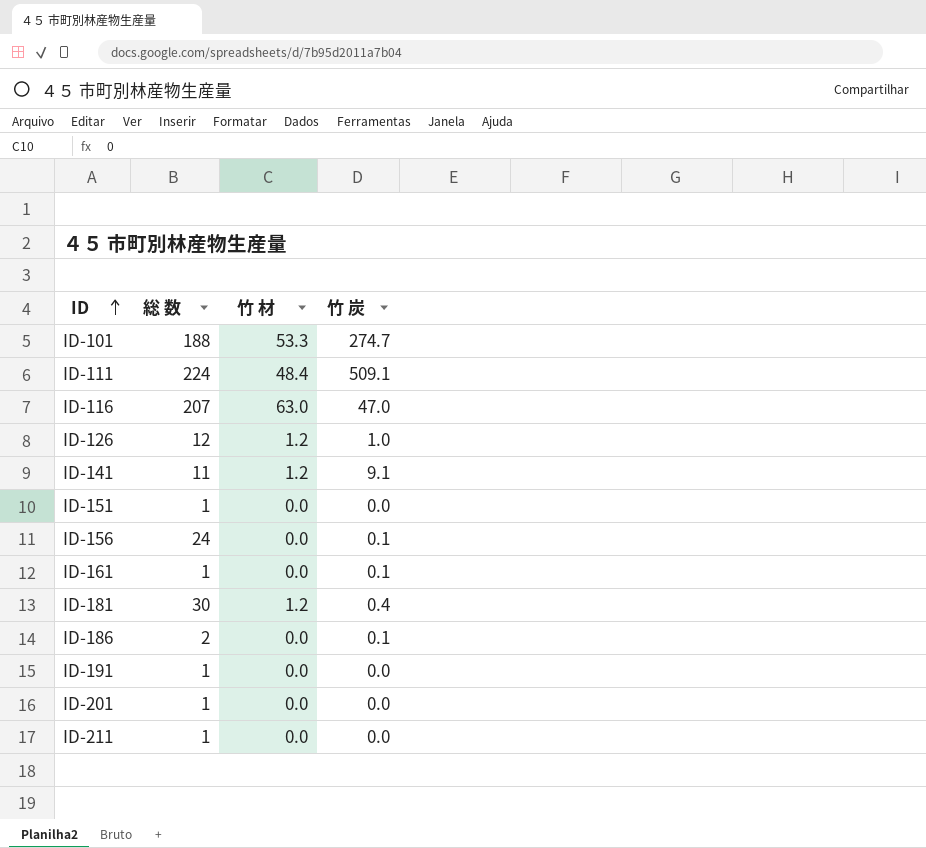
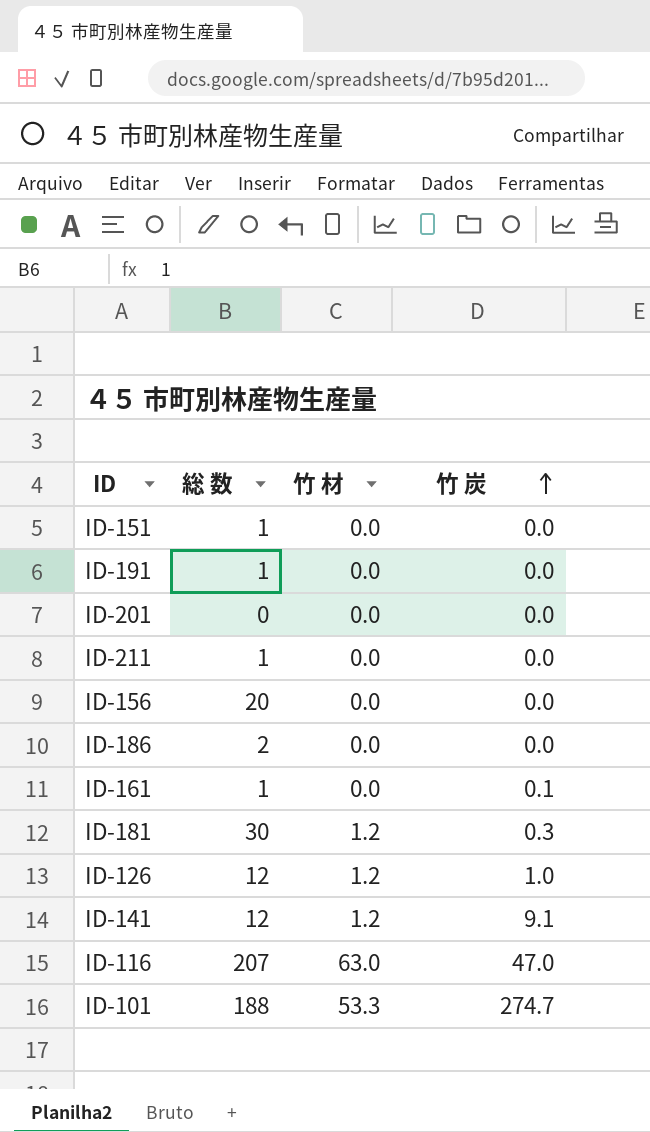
row order: ID ascending -> 竹 炭 ascending
row ID-111: 224 | 48.4 | 509.1 -> none
ID-201 | 総 数: 1 -> 0
ID-156 | 総 数: 24 -> 20
ID-156 | 竹 炭: 0.1 -> 0.0
ID-186 | 竹 炭: 0.1 -> 0.0
ID-181 | 竹 炭: 0.4 -> 0.3
ID-141 | 総 数: 11 -> 12

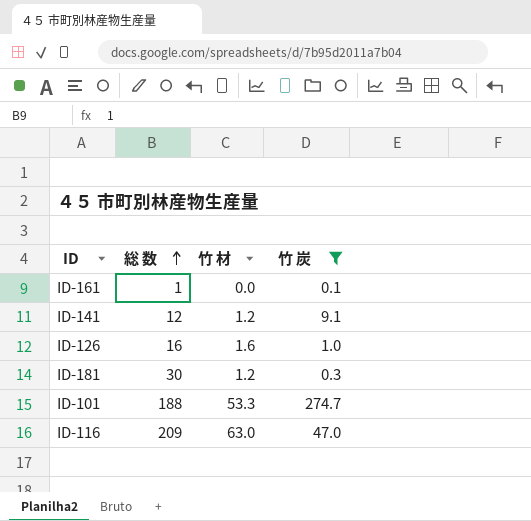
filter: none -> 竹 炭 != 0.0
row order: 竹 炭 ascending -> 総 数 ascending
ID-126 | 総 数: 12 -> 16
ID-126 | 竹 材: 1.2 -> 1.6
ID-116 | 総 数: 207 -> 209

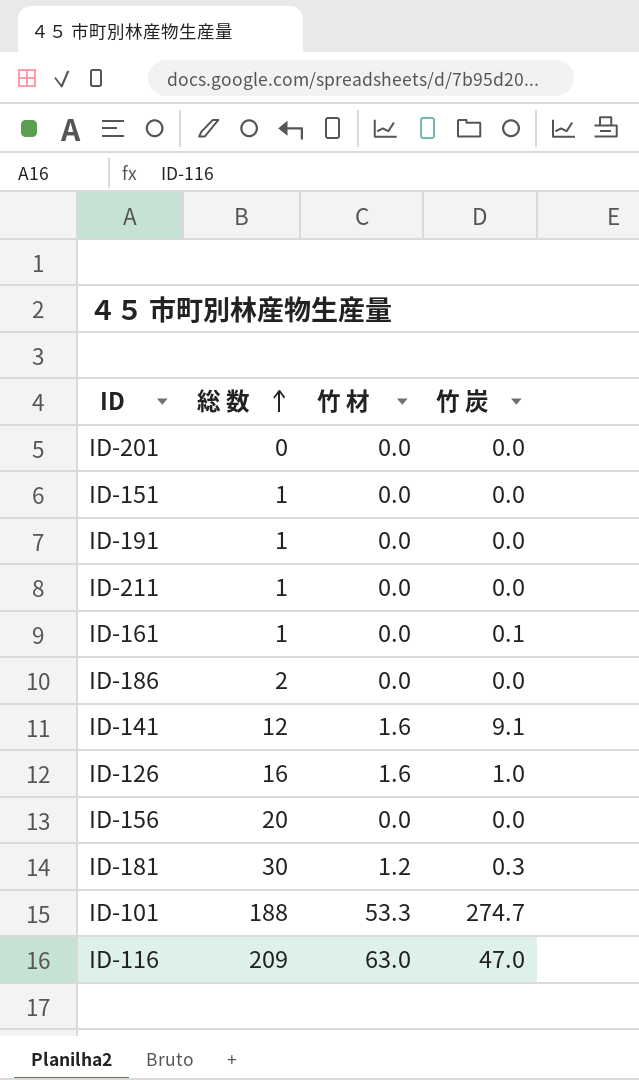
filter: 竹 炭 != 0.0 -> none
ID-141 | 竹 材: 1.2 -> 1.6

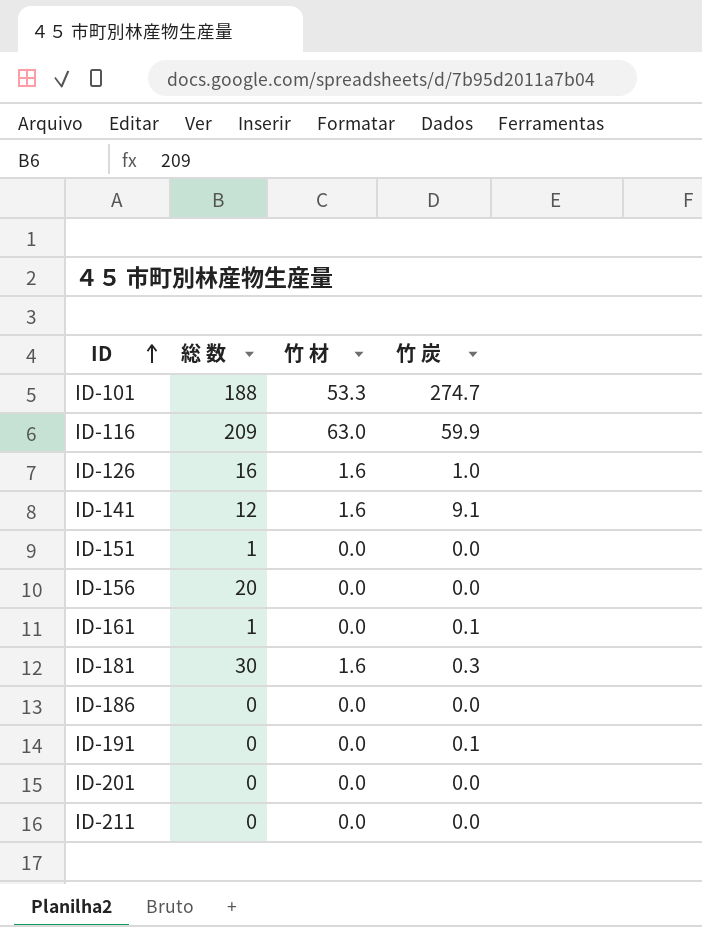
row order: 総 数 ascending -> ID ascending
ID-116 | 竹 炭: 47.0 -> 59.9
ID-181 | 竹 材: 1.2 -> 1.6
ID-186 | 総 数: 2 -> 0
ID-191 | 総 数: 1 -> 0
ID-191 | 竹 炭: 0.0 -> 0.1
ID-211 | 総 数: 1 -> 0

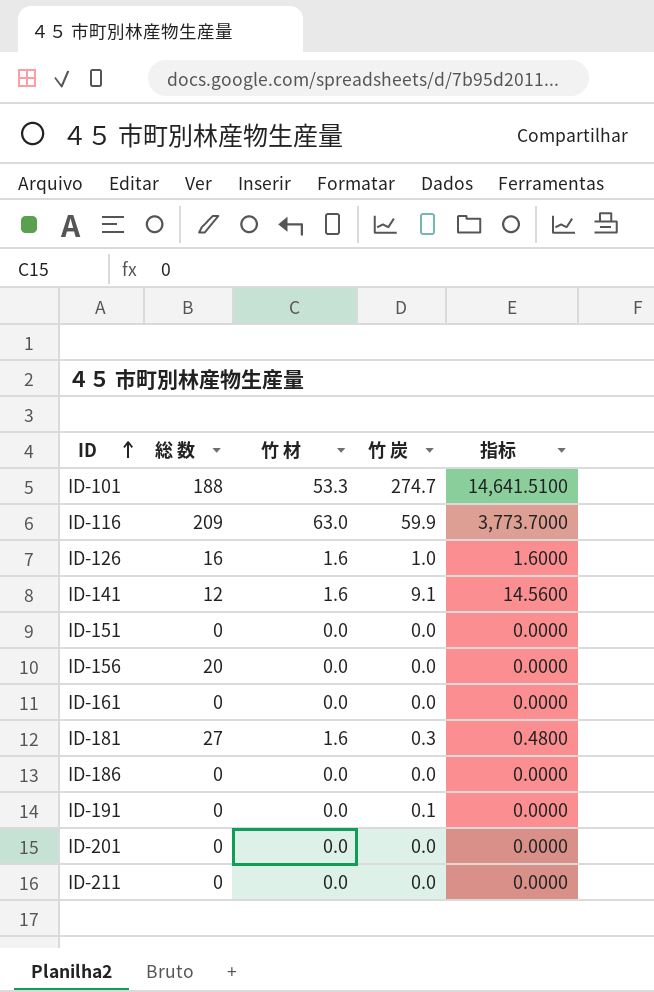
column 指标 | formula: none -> [竹 材] * [竹 炭]
ID-151 | 総 数: 1 -> 0
ID-161 | 総 数: 1 -> 0
ID-161 | 竹 炭: 0.1 -> 0.0
ID-181 | 総 数: 30 -> 27

